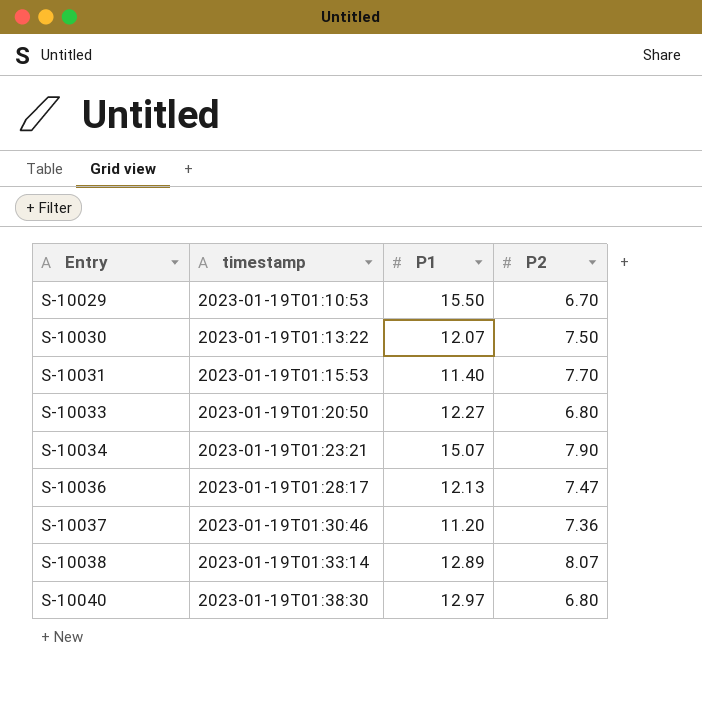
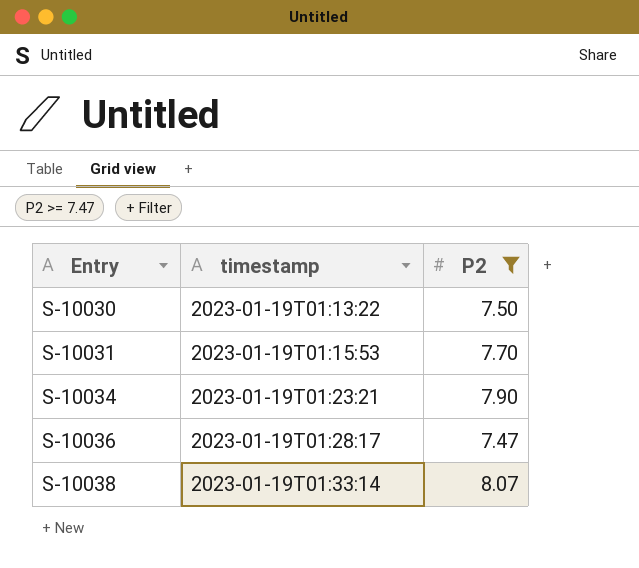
filter: none -> P2 >= 7.47
column P1 | position: 3 -> none

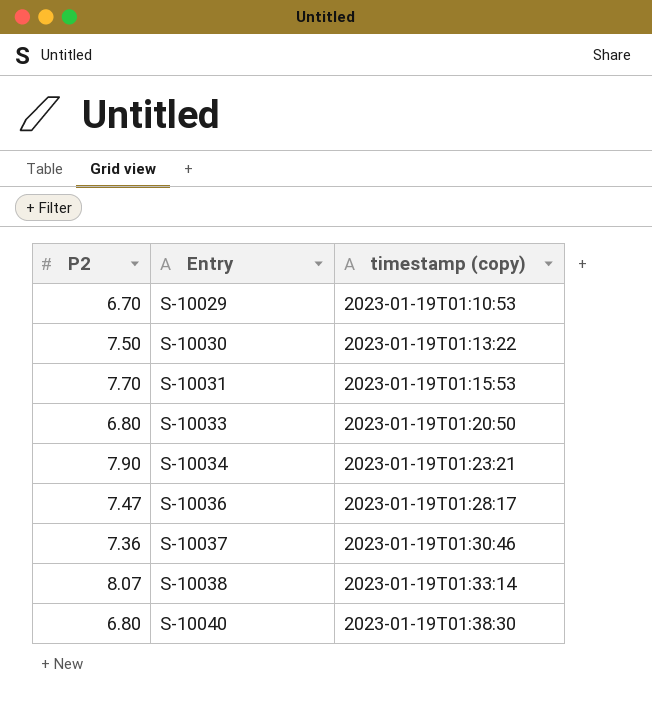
filter: P2 >= 7.47 -> none
column P2 | position: 3 -> 1
column name: timestamp -> timestamp (copy)

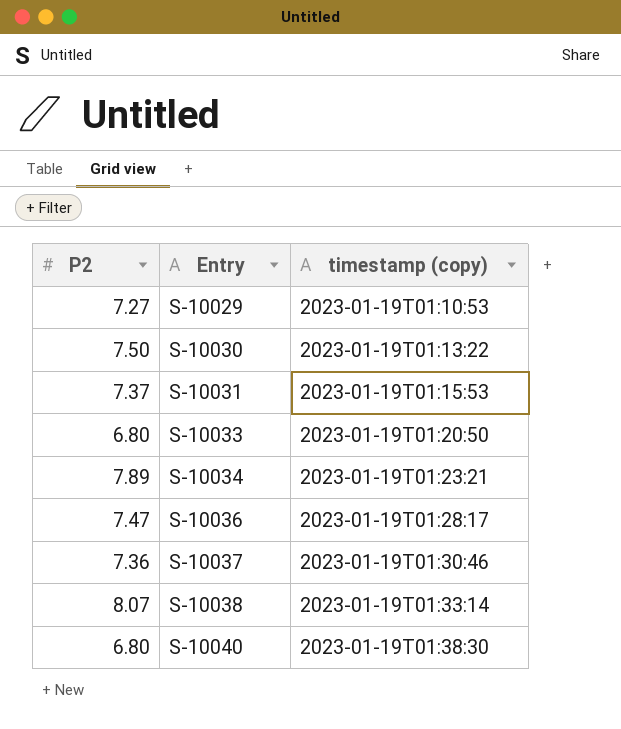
S-10029 | P2: 6.70 -> 7.27
S-10031 | P2: 7.70 -> 7.37
S-10034 | P2: 7.90 -> 7.89

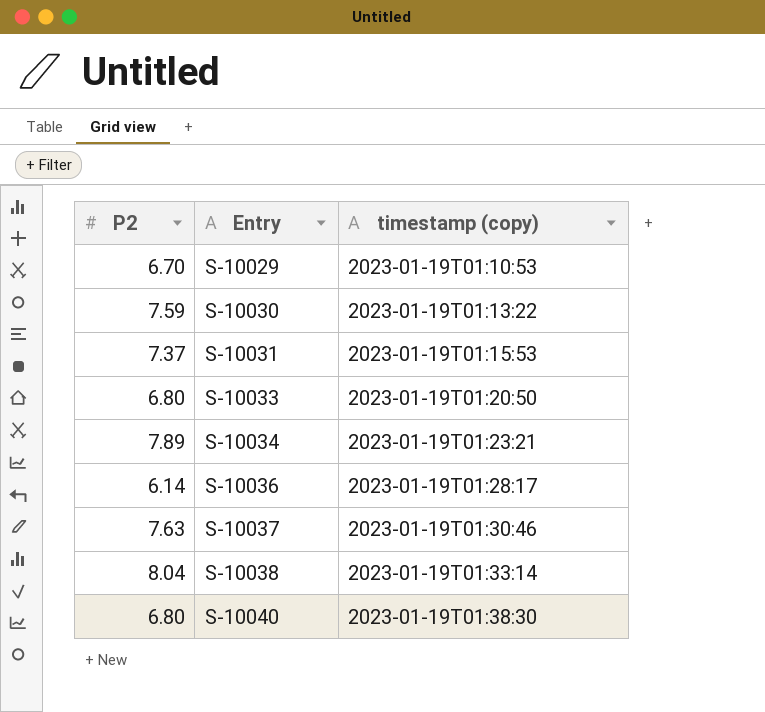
S-10029 | P2: 7.27 -> 6.70
S-10030 | P2: 7.50 -> 7.59
S-10036 | P2: 7.47 -> 6.14
S-10037 | P2: 7.36 -> 7.63
S-10038 | P2: 8.07 -> 8.04

